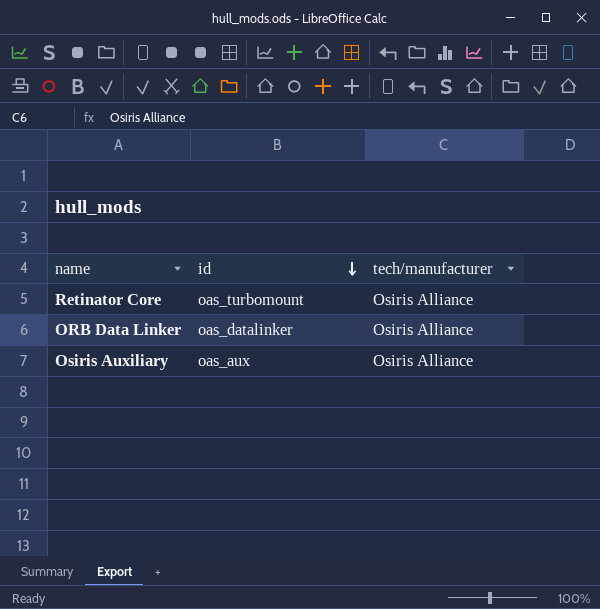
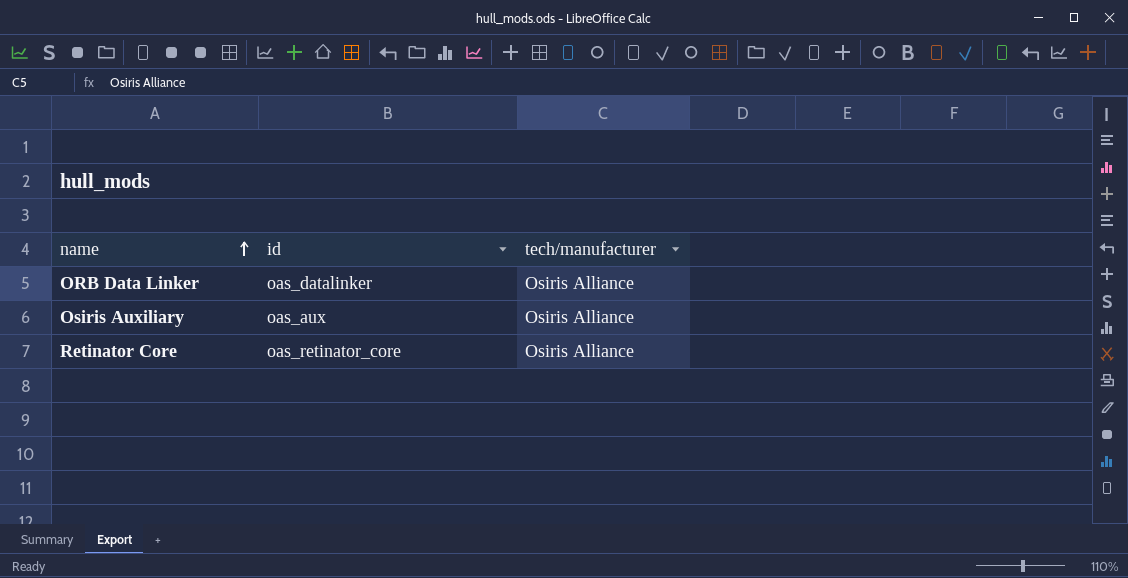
row order: id descending -> name ascending
Retinator Core | id: oas_turbomount -> oas_retinator_core

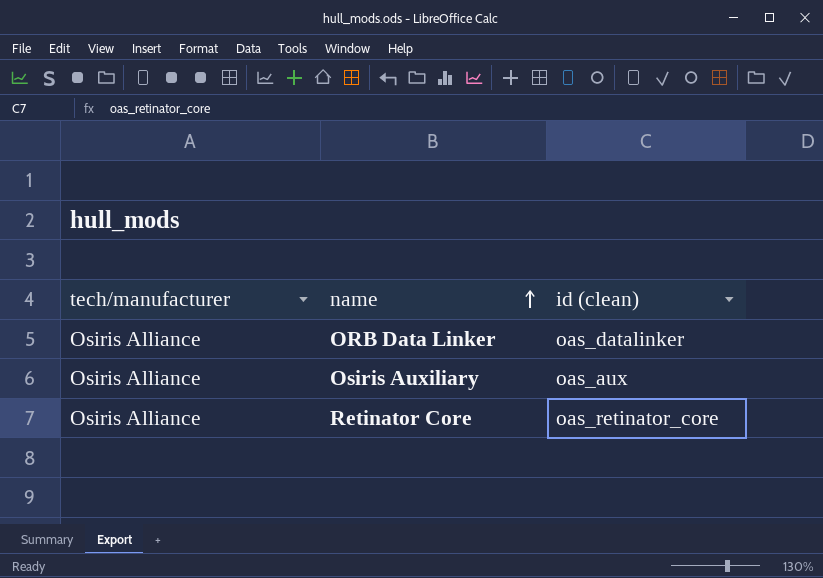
column tech/manufacturer | position: 3 -> 1
column name: id -> id (clean)

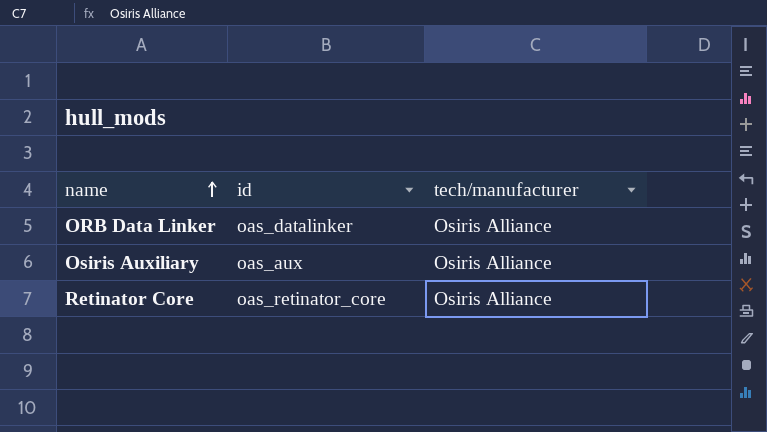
column name: id (clean) -> id
column tech/manufacturer | position: 1 -> 3

